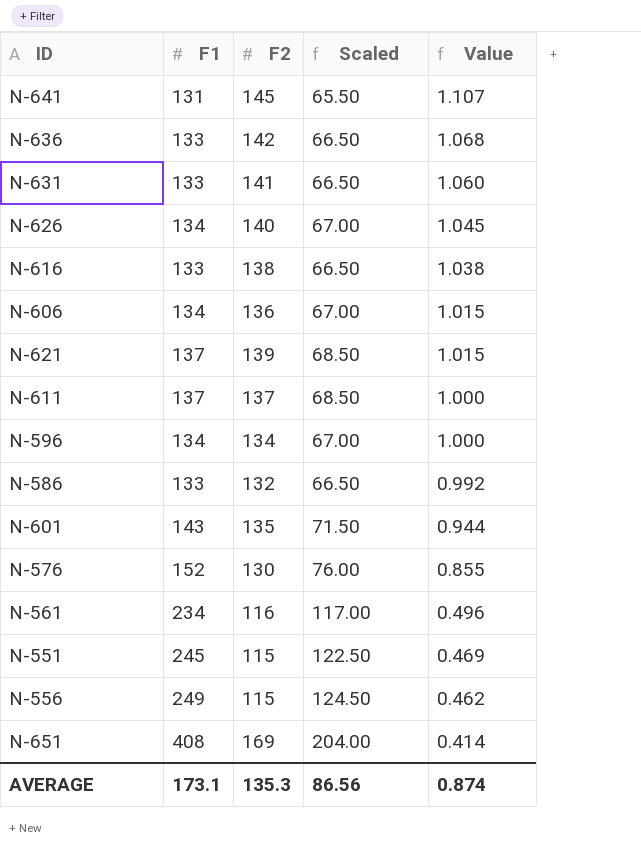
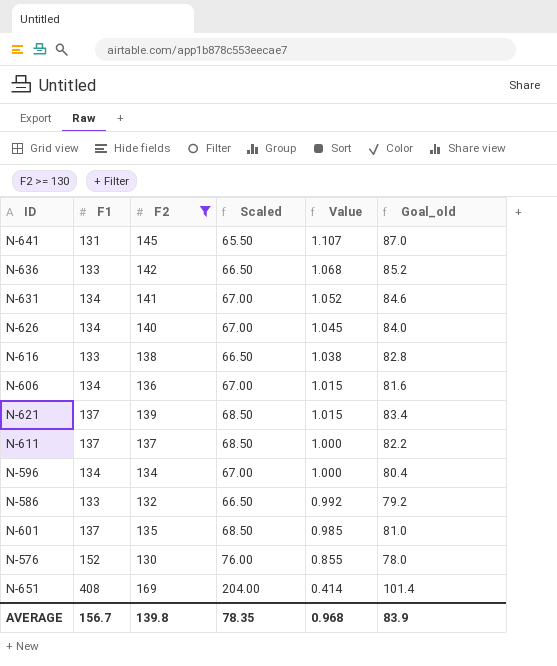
filter: none -> F2 >= 130
column Goal_old | formula: none -> [F2] * 0.6
N-631 | F1: 133 -> 134
N-631 | Scaled: 66.50 -> 67.00
N-631 | Value: 1.060 -> 1.052
N-601 | F1: 143 -> 137
N-601 | Scaled: 71.50 -> 68.50
N-601 | Value: 0.944 -> 0.985
AVERAGE | F1: 173.1 -> 156.7
AVERAGE | F2: 135.3 -> 139.8
AVERAGE | Scaled: 86.56 -> 78.35
AVERAGE | Value: 0.874 -> 0.968

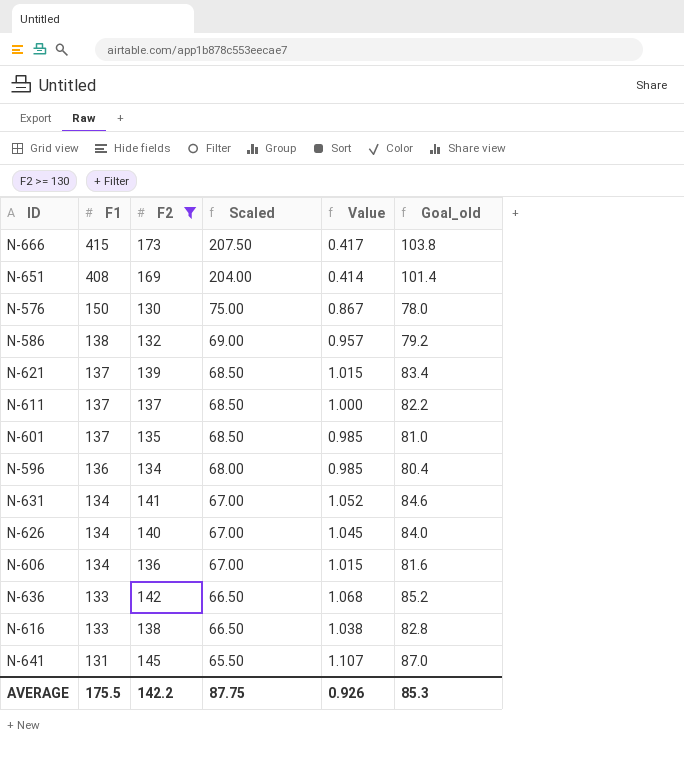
row order: Value descending -> F1 descending
row N-666: none -> 415 | 173 | 207.50 | 0.417 | 103.8
N-576 | F1: 152 -> 150
N-576 | Scaled: 76.00 -> 75.00
N-576 | Value: 0.855 -> 0.867
N-586 | F1: 133 -> 138
N-586 | Scaled: 66.50 -> 69.00
N-586 | Value: 0.992 -> 0.957
N-596 | F1: 134 -> 136
N-596 | Scaled: 67.00 -> 68.00
N-596 | Value: 1.000 -> 0.985
AVERAGE | F1: 156.7 -> 175.5
AVERAGE | F2: 139.8 -> 142.2
AVERAGE | Scaled: 78.35 -> 87.75
AVERAGE | Value: 0.968 -> 0.926
AVERAGE | Goal_old: 83.9 -> 85.3

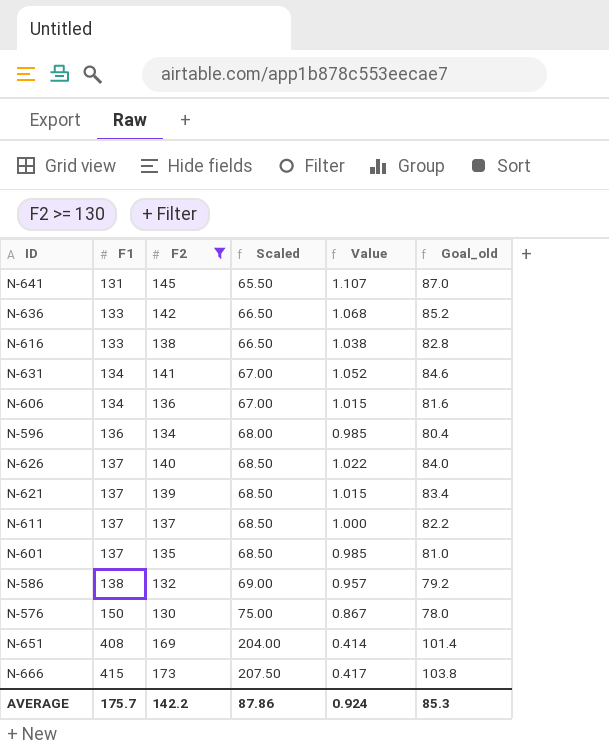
row order: F1 descending -> F1 ascending
N-626 | F1: 134 -> 137
N-626 | Scaled: 67.00 -> 68.50
N-626 | Value: 1.045 -> 1.022
AVERAGE | F1: 175.5 -> 175.7
AVERAGE | Scaled: 87.75 -> 87.86
AVERAGE | Value: 0.926 -> 0.924

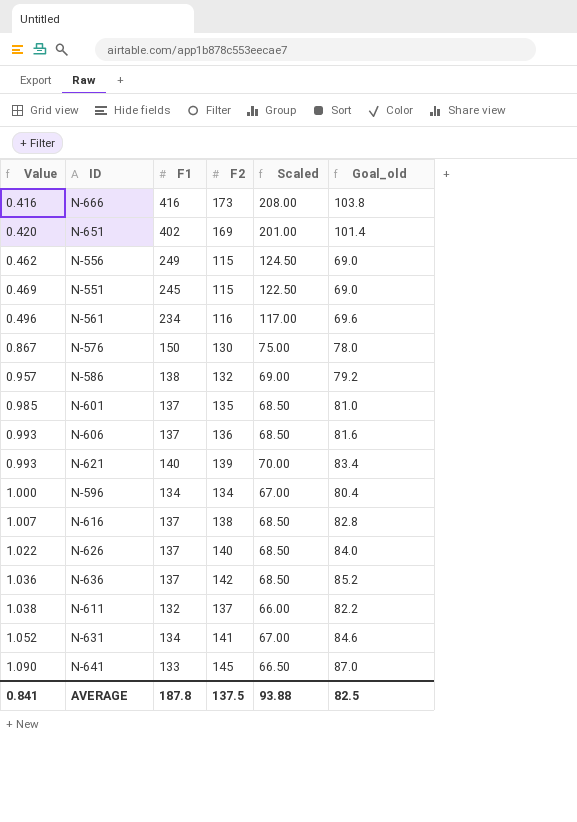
filter: F2 >= 130 -> none
row order: F1 ascending -> Value ascending
column Value | position: 5 -> 1
N-666 | Value: 0.417 -> 0.416
N-666 | F1: 415 -> 416
N-666 | Scaled: 207.50 -> 208.00
N-651 | Value: 0.414 -> 0.420
N-651 | F1: 408 -> 402
N-651 | Scaled: 204.00 -> 201.00
N-606 | Value: 1.015 -> 0.993
N-606 | F1: 134 -> 137
N-606 | Scaled: 67.00 -> 68.50
N-621 | Value: 1.015 -> 0.993
N-621 | F1: 137 -> 140
N-621 | Scaled: 68.50 -> 70.00
N-596 | Value: 0.985 -> 1.000
N-596 | F1: 136 -> 134
N-596 | Scaled: 68.00 -> 67.00
N-616 | Value: 1.038 -> 1.007
N-616 | F1: 133 -> 137
N-616 | Scaled: 66.50 -> 68.50
N-636 | Value: 1.068 -> 1.036
N-636 | F1: 133 -> 137
N-636 | Scaled: 66.50 -> 68.50
N-611 | Value: 1.000 -> 1.038
N-611 | F1: 137 -> 132
N-611 | Scaled: 68.50 -> 66.00
N-641 | Value: 1.107 -> 1.090
N-641 | F1: 131 -> 133
N-641 | Scaled: 65.50 -> 66.50
AVERAGE | Value: 0.924 -> 0.841
AVERAGE | F1: 175.7 -> 187.8
AVERAGE | F2: 142.2 -> 137.5
AVERAGE | Scaled: 87.86 -> 93.88
AVERAGE | Goal_old: 85.3 -> 82.5

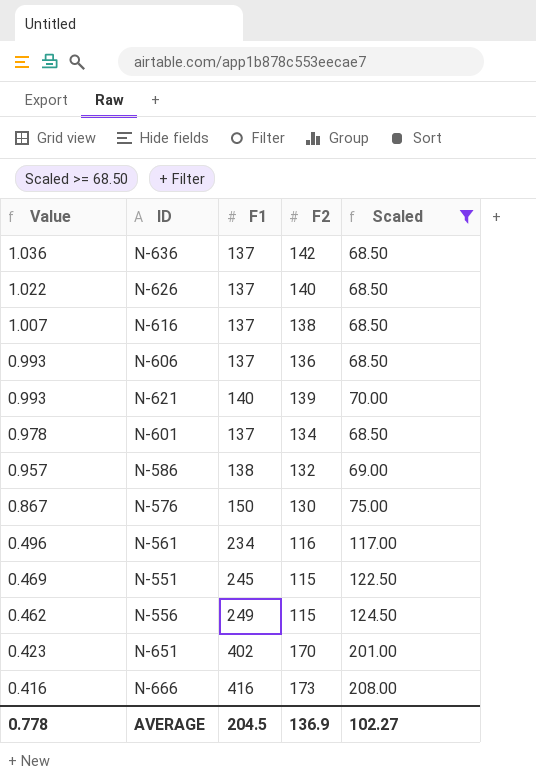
filter: none -> Scaled >= 68.50
row order: Value ascending -> Value descending
column Goal_old | formula: [F2] * 0.6 -> none
N-601 | Value: 0.985 -> 0.978
N-601 | F2: 135 -> 134
N-651 | Value: 0.420 -> 0.423
N-651 | F2: 169 -> 170
AVERAGE | Value: 0.841 -> 0.778
AVERAGE | F1: 187.8 -> 204.5
AVERAGE | F2: 137.5 -> 136.9
AVERAGE | Scaled: 93.88 -> 102.27

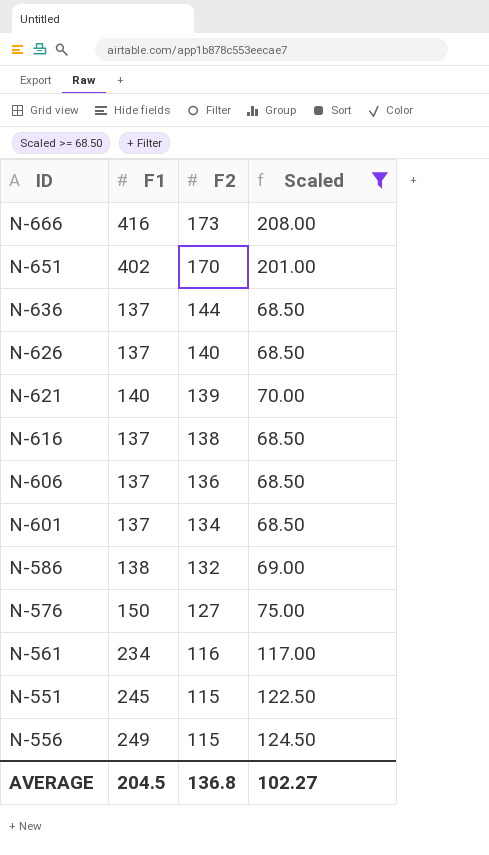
row order: Value descending -> F2 descending
column Value | formula: [F2] / [F1] -> none
N-636 | F2: 142 -> 144
N-576 | F2: 130 -> 127
AVERAGE | F2: 136.9 -> 136.8

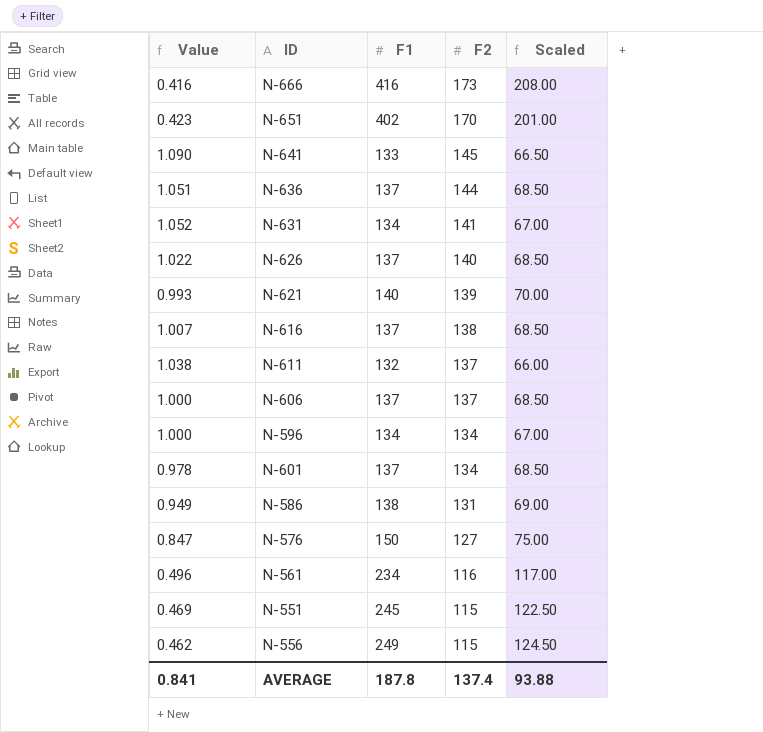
filter: Scaled >= 68.50 -> none
column Value | formula: none -> [F2] / [F1]
N-606 | F2: 136 -> 137
N-586 | F2: 132 -> 131
AVERAGE | F1: 204.5 -> 187.8
AVERAGE | F2: 136.8 -> 137.4
AVERAGE | Scaled: 102.27 -> 93.88

